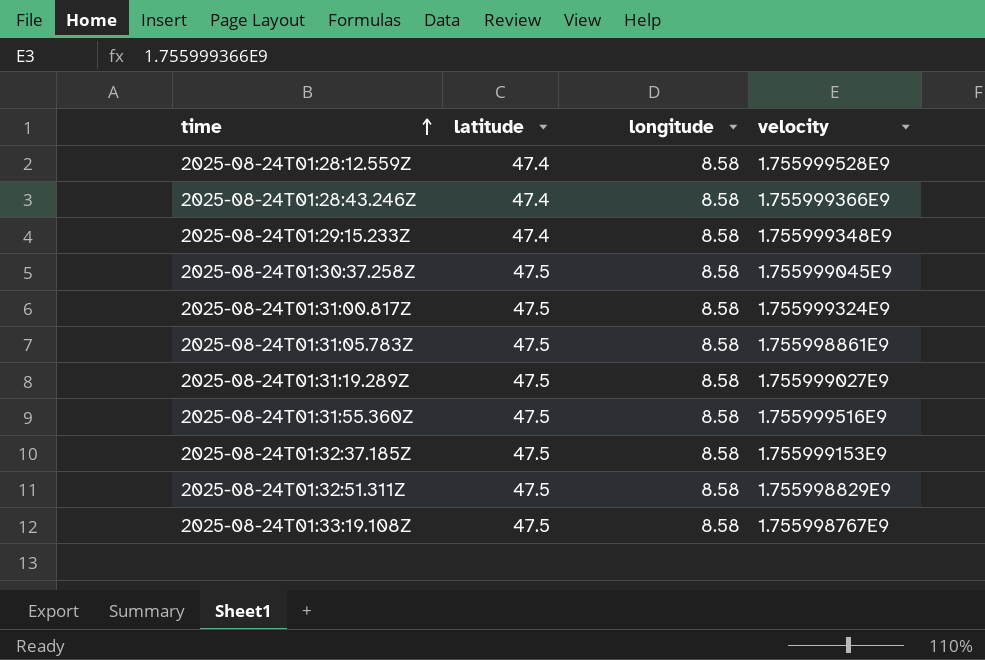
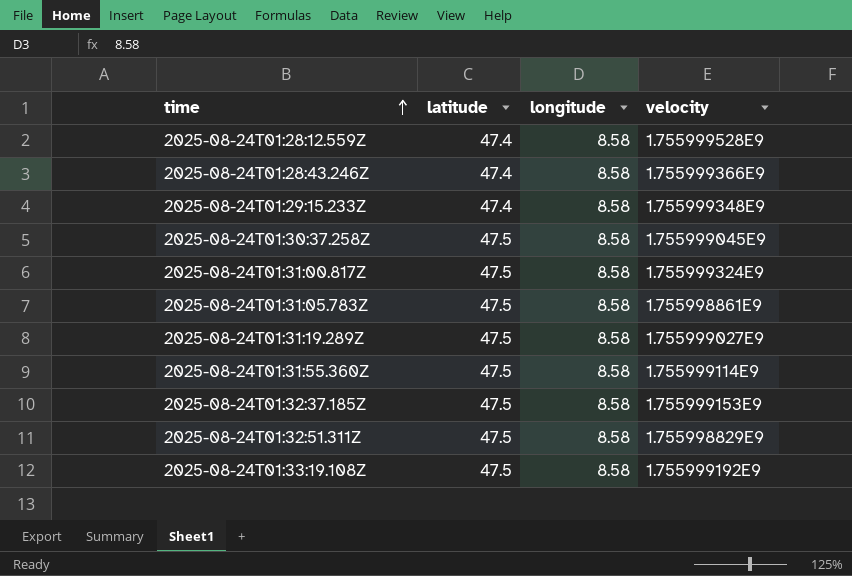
2025-08-24T01:31:55.360Z | velocity: 1.755999516E9 -> 1.755999114E9
2025-08-24T01:33:19.108Z | velocity: 1.755998767E9 -> 1.755999192E9

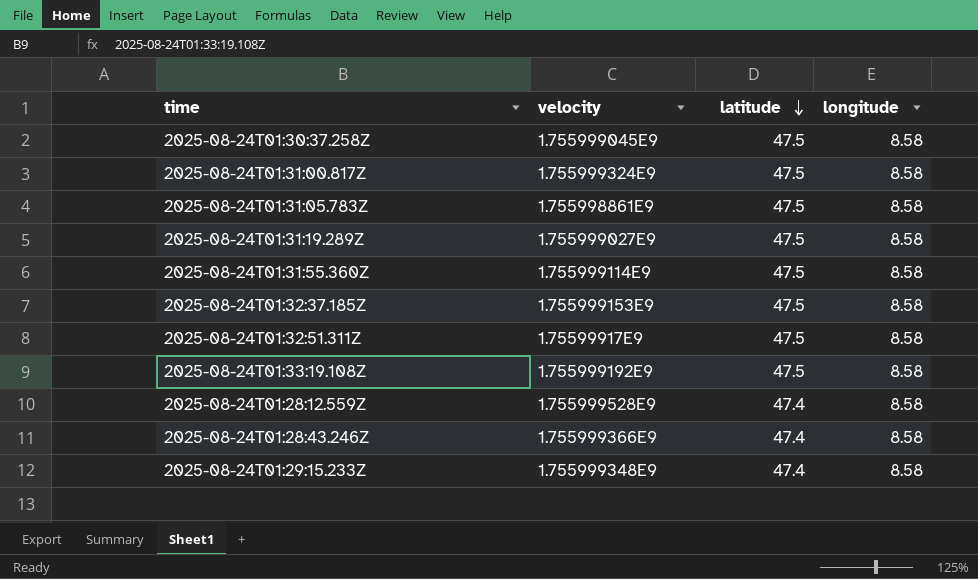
row order: time ascending -> latitude descending
column velocity | position: 4 -> 2
2025-08-24T01:32:51.311Z | velocity: 1.755998829E9 -> 1.75599917E9

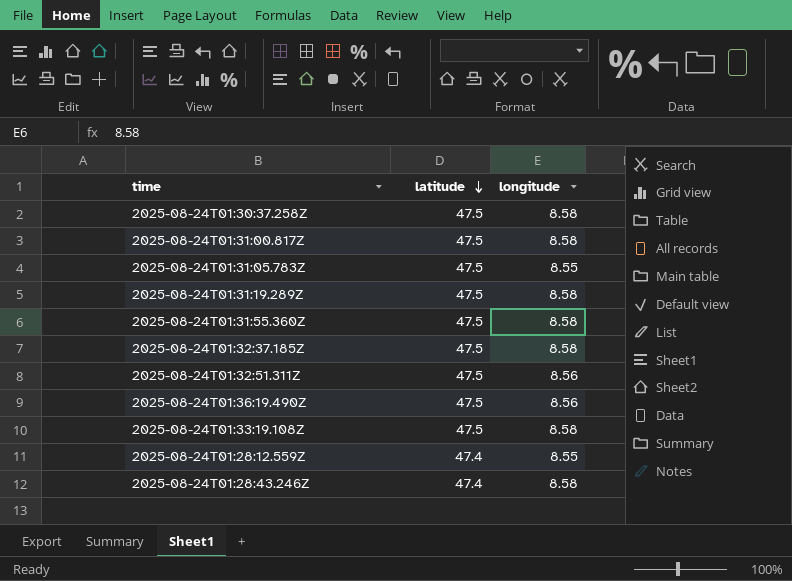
column velocity | position: 2 -> none
row 2025-08-24T01:29:15.233Z: 1.755999348E9 | 47.4 | 8.58 -> none
2025-08-24T01:31:05.783Z | longitude: 8.58 -> 8.55
2025-08-24T01:32:51.311Z | longitude: 8.58 -> 8.56
row 2025-08-24T01:36:19.490Z: none -> 47.5 | 8.56
2025-08-24T01:28:12.559Z | longitude: 8.58 -> 8.55

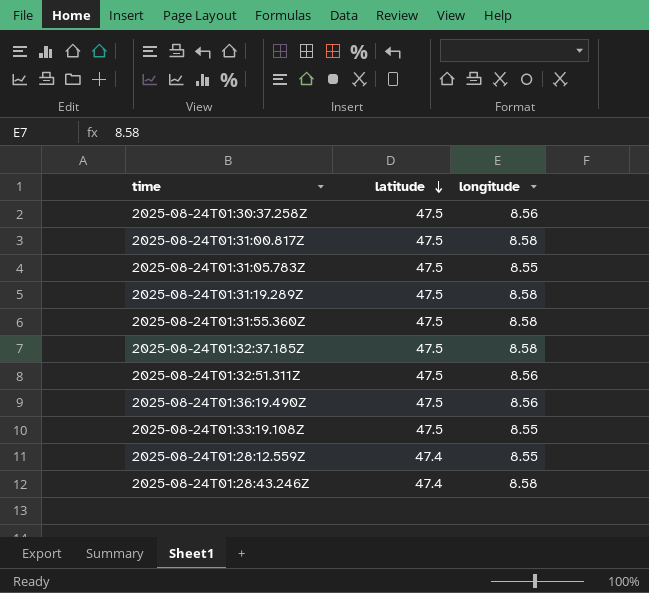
2025-08-24T01:30:37.258Z | longitude: 8.58 -> 8.56
2025-08-24T01:33:19.108Z | longitude: 8.58 -> 8.55

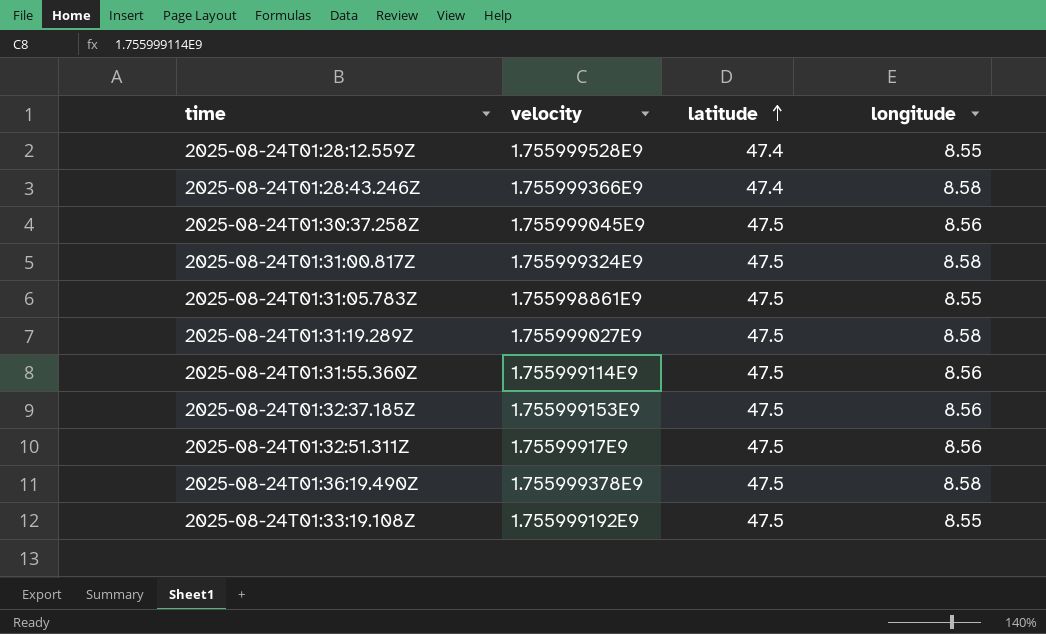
row order: latitude descending -> latitude ascending
column velocity | position: none -> 2
2025-08-24T01:31:55.360Z | longitude: 8.58 -> 8.56
2025-08-24T01:32:37.185Z | longitude: 8.58 -> 8.56
2025-08-24T01:36:19.490Z | longitude: 8.56 -> 8.58

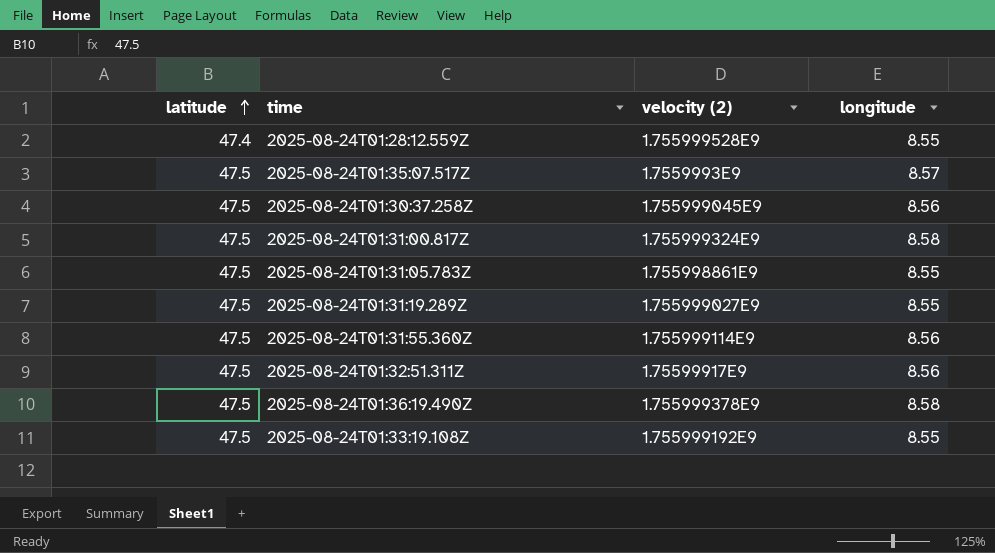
column latitude | position: 3 -> 1
column name: velocity -> velocity (2)
row 2025-08-24T01:28:43.246Z: 1.755999366E9 | 47.4 | 8.58 -> none
row 2025-08-24T01:32:37.185Z: 1.755999153E9 | 47.5 | 8.56 -> none
row 2025-08-24T01:35:07.517Z: none -> 47.5 | 1.7559993E9 | 8.57
2025-08-24T01:31:19.289Z | longitude: 8.58 -> 8.55

